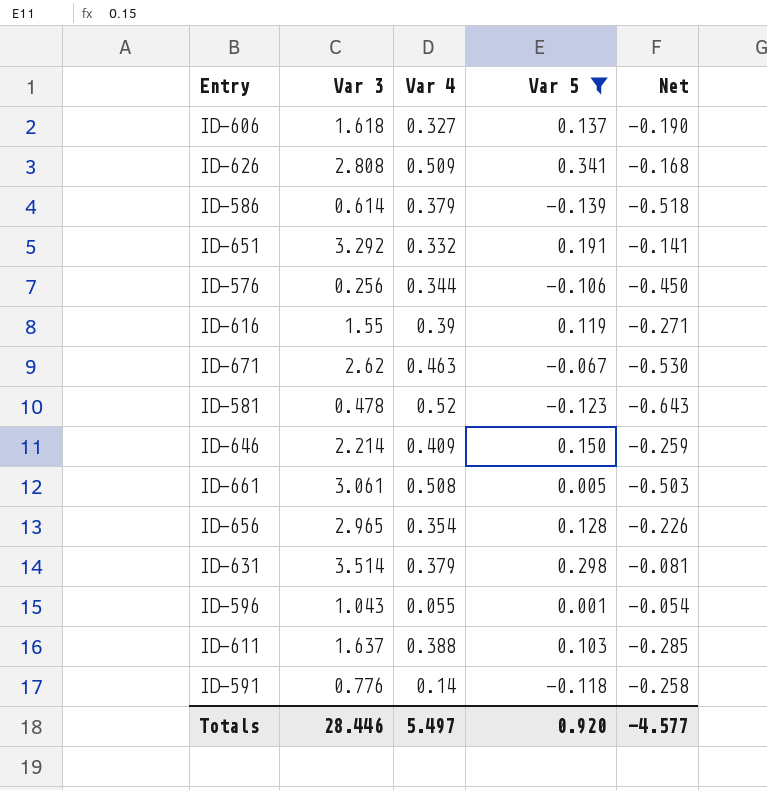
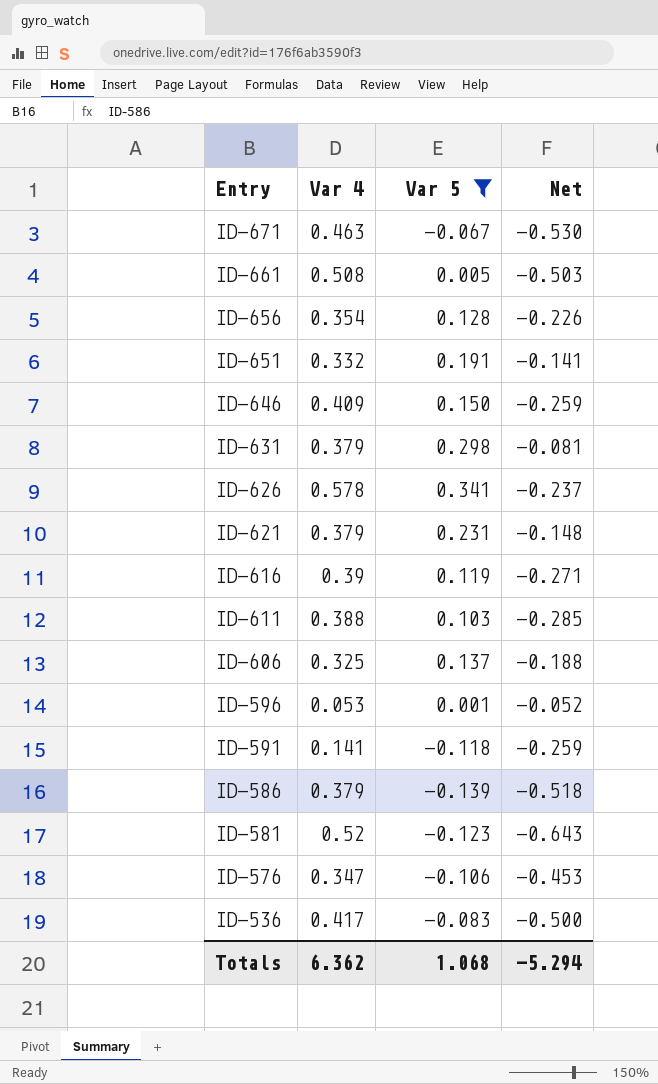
row order: none -> Entry descending
column Var 3 | position: 2 -> none
ID-626 | Var 4: 0.509 -> 0.578
ID-626 | Net: -0.168 -> -0.237
row ID-621: none -> 0.379 | 0.231 | -0.148
ID-606 | Var 4: 0.327 -> 0.325
ID-606 | Net: -0.190 -> -0.188
ID-596 | Var 4: 0.055 -> 0.053
ID-596 | Net: -0.054 -> -0.052
ID-591 | Var 4: 0.14 -> 0.141
ID-591 | Net: -0.258 -> -0.259
ID-576 | Var 4: 0.344 -> 0.347
ID-576 | Net: -0.450 -> -0.453
row ID-536: none -> 0.417 | -0.083 | -0.500
Totals | Var 4: 5.497 -> 6.362
Totals | Var 5: 0.920 -> 1.068
Totals | Net: -4.577 -> -5.294

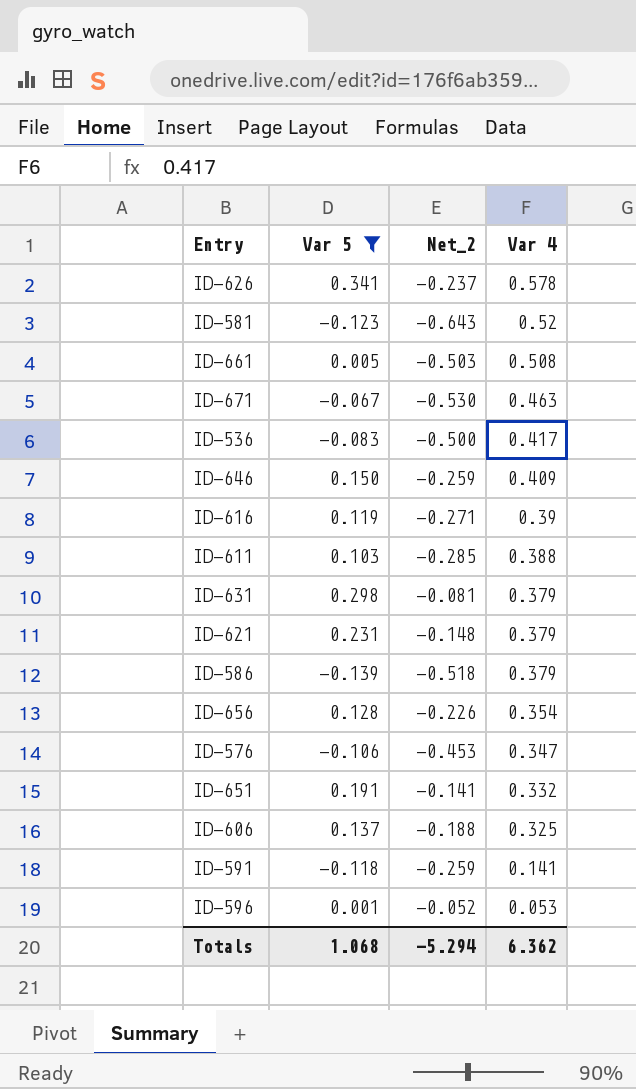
row order: Entry descending -> Var 4 descending
column name: Net -> Net_2
column Var 4 | position: 2 -> 4

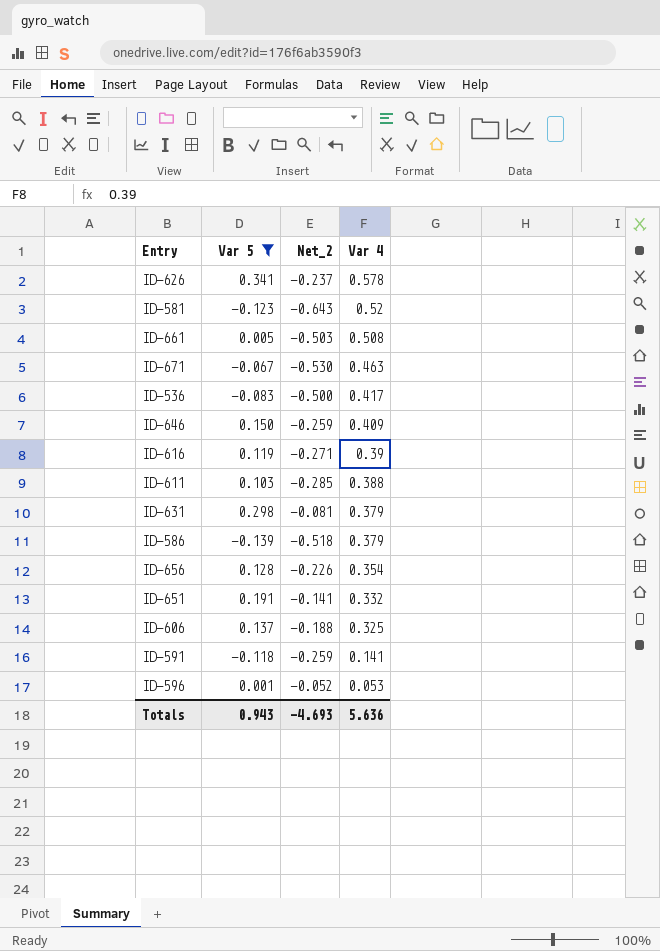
row ID-621: 0.231 | -0.148 | 0.379 -> none
row ID-576: -0.106 | -0.453 | 0.347 -> none
Totals | Var 5: 1.068 -> 0.943
Totals | Net_2: -5.294 -> -4.693
Totals | Var 4: 6.362 -> 5.636

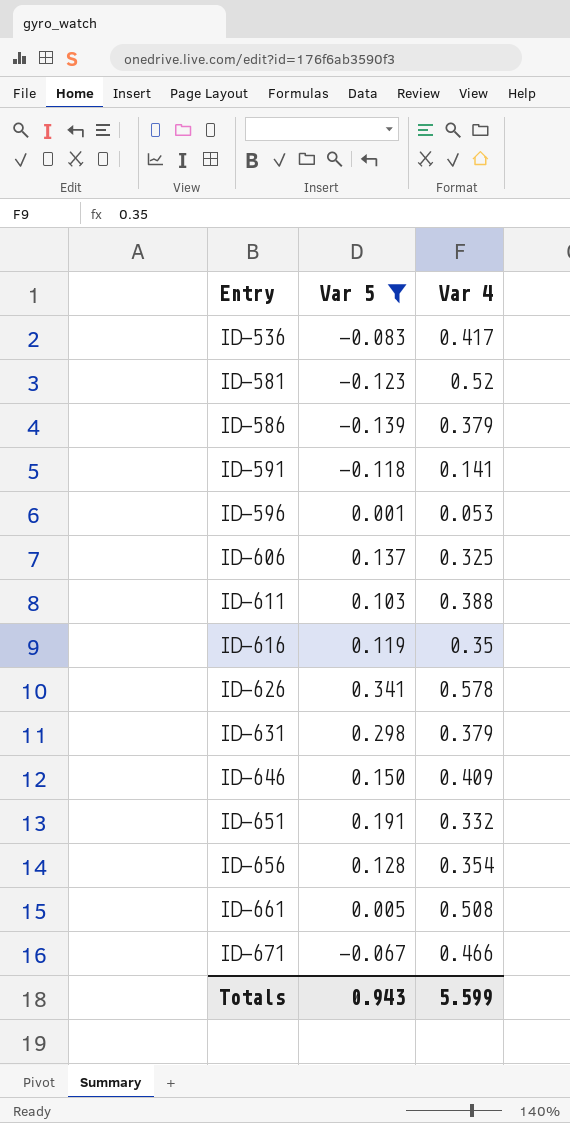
row order: Var 4 descending -> Entry ascending
column Net_2 | formula: [Var 5] - [Var 4] -> none
ID-616 | Var 4: 0.39 -> 0.35
ID-671 | Var 4: 0.463 -> 0.466
Totals | Var 4: 5.636 -> 5.599

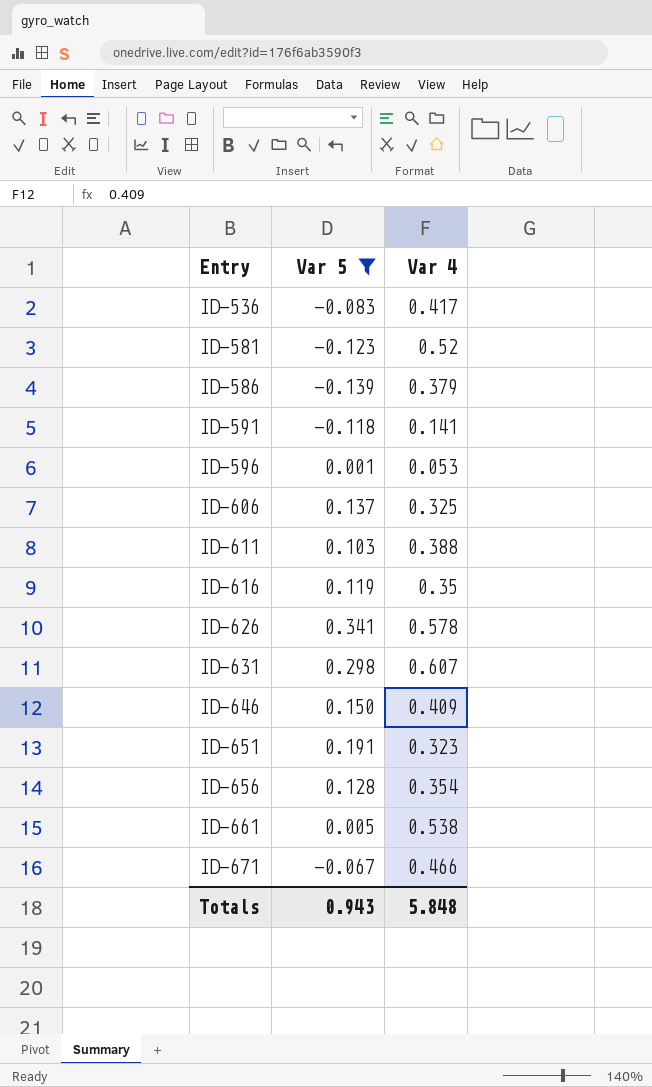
ID-631 | Var 4: 0.379 -> 0.607
ID-651 | Var 4: 0.332 -> 0.323
ID-661 | Var 4: 0.508 -> 0.538
Totals | Var 4: 5.599 -> 5.848

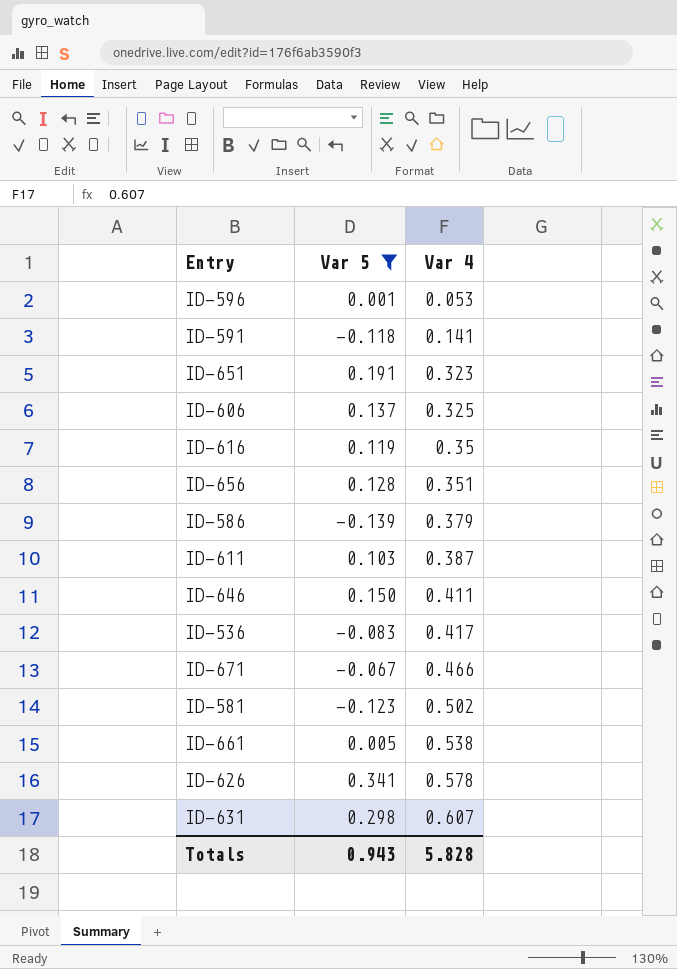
row order: Entry ascending -> Var 4 ascending
ID-656 | Var 4: 0.354 -> 0.351
ID-611 | Var 4: 0.388 -> 0.387
ID-646 | Var 4: 0.409 -> 0.411
ID-581 | Var 4: 0.52 -> 0.502
Totals | Var 4: 5.848 -> 5.828

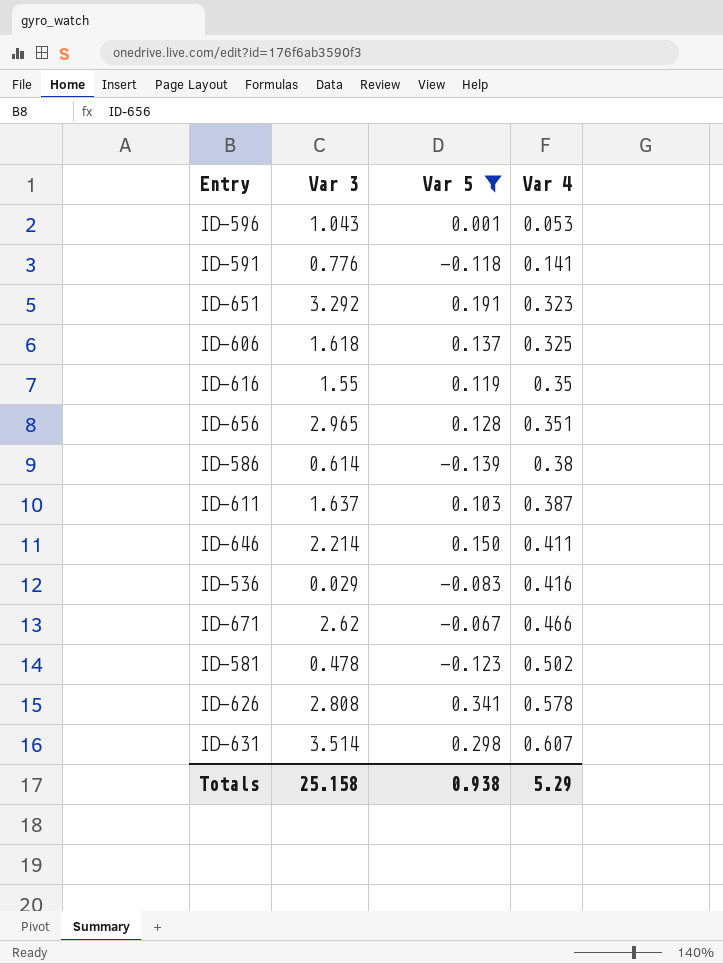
column Var 3 | position: none -> 2
row ID-661: 0.005 | 0.538 -> none
ID-586 | Var 4: 0.379 -> 0.38
ID-536 | Var 4: 0.417 -> 0.416
Totals | Var 5: 0.943 -> 0.938
Totals | Var 4: 5.828 -> 5.29

